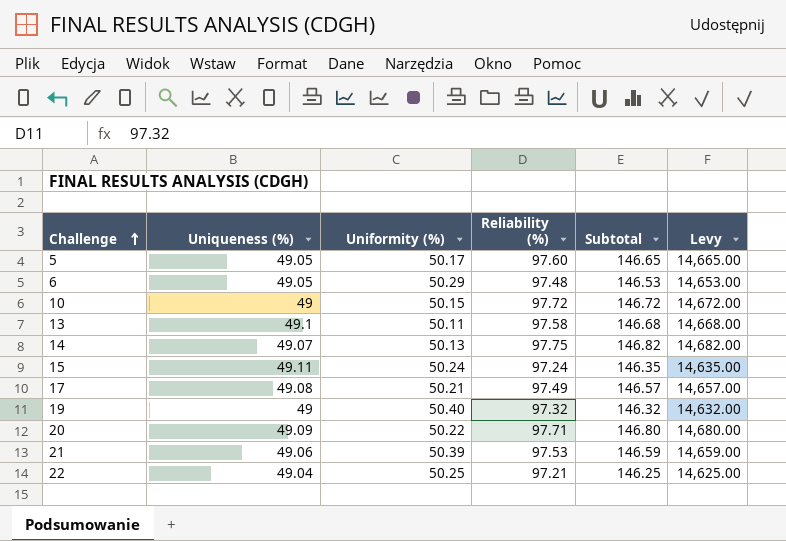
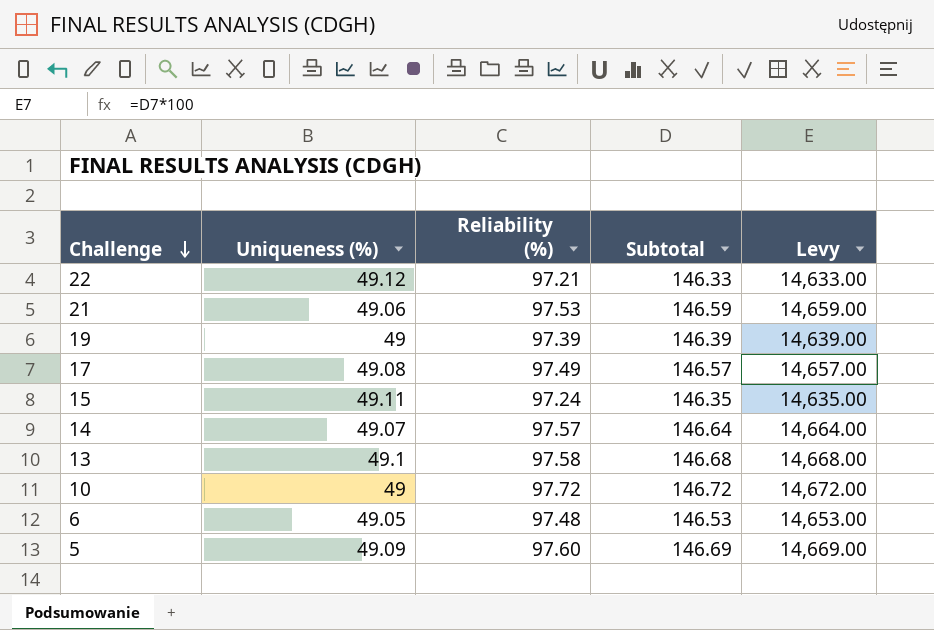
row order: Challenge ascending -> Challenge descending
column Uniformity (%) | position: 3 -> none
row 20: 49.09 | 50.22 | 97.71 | 146.80 | 14,680.00 -> none
22 | Uniqueness (%): 49.04 -> 49.12
22 | Subtotal: 146.25 -> 146.33
22 | Levy: 14,625.00 -> 14,633.00
19 | Reliability (%): 97.32 -> 97.39
19 | Subtotal: 146.32 -> 146.39
19 | Levy: 14,632.00 -> 14,639.00
14 | Reliability (%): 97.75 -> 97.57
14 | Subtotal: 146.82 -> 146.64
14 | Levy: 14,682.00 -> 14,664.00
5 | Uniqueness (%): 49.05 -> 49.09
5 | Subtotal: 146.65 -> 146.69
5 | Levy: 14,665.00 -> 14,669.00

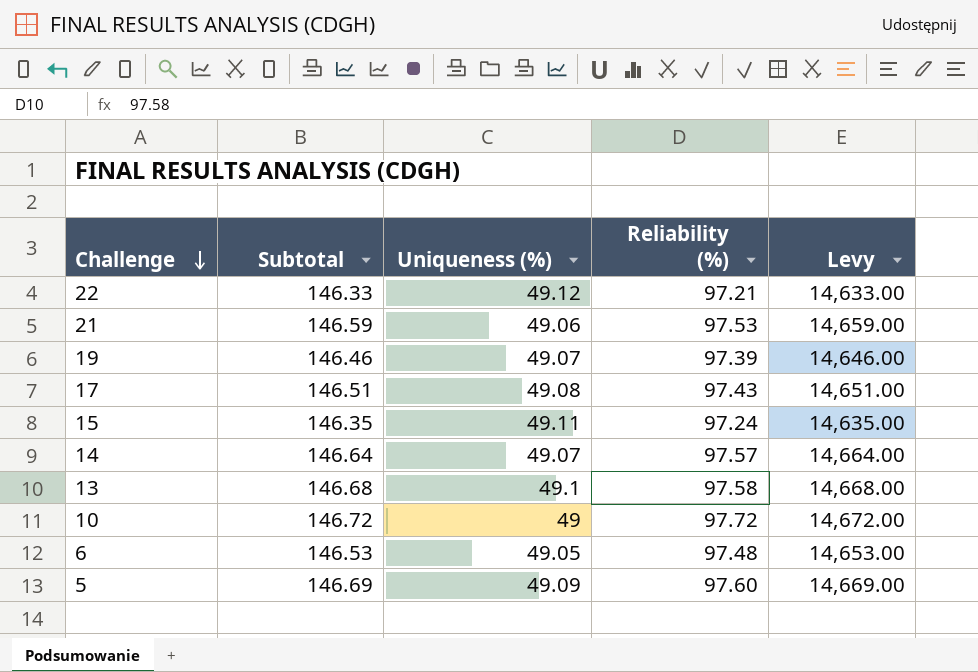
column Subtotal | position: 4 -> 2
19 | Subtotal: 146.39 -> 146.46
19 | Uniqueness (%): 49 -> 49.07
19 | Levy: 14,639.00 -> 14,646.00
17 | Subtotal: 146.57 -> 146.51
17 | Reliability (%): 97.49 -> 97.43
17 | Levy: 14,657.00 -> 14,651.00

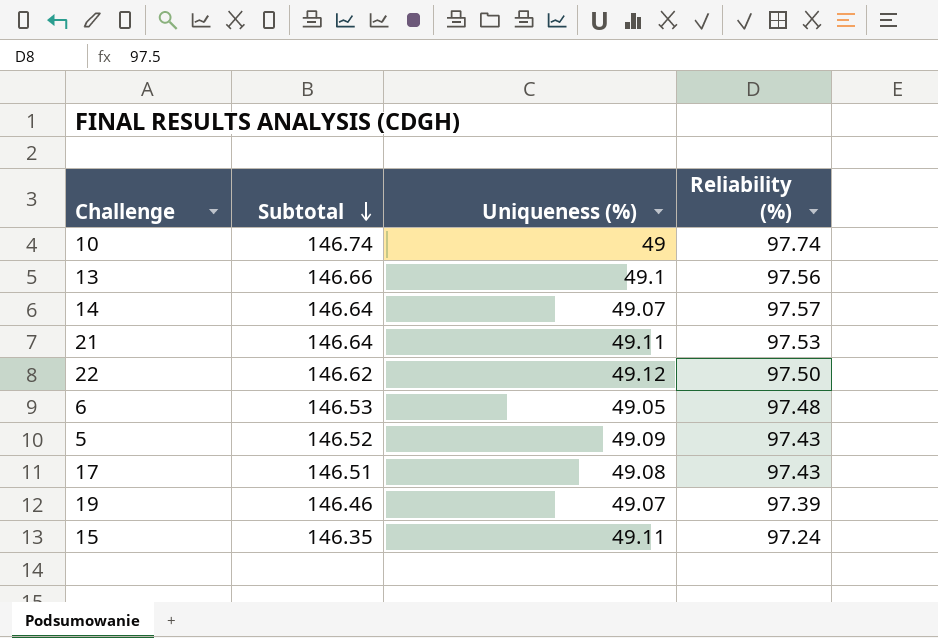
row order: Challenge descending -> Subtotal descending
column Levy | formula: [Subtotal] * 100 -> none
10 | Subtotal: 146.72 -> 146.74
10 | Reliability (%): 97.72 -> 97.74
13 | Subtotal: 146.68 -> 146.66
13 | Reliability (%): 97.58 -> 97.56
21 | Subtotal: 146.59 -> 146.64
21 | Uniqueness (%): 49.06 -> 49.11
22 | Subtotal: 146.33 -> 146.62
22 | Reliability (%): 97.21 -> 97.50
5 | Subtotal: 146.69 -> 146.52
5 | Reliability (%): 97.60 -> 97.43

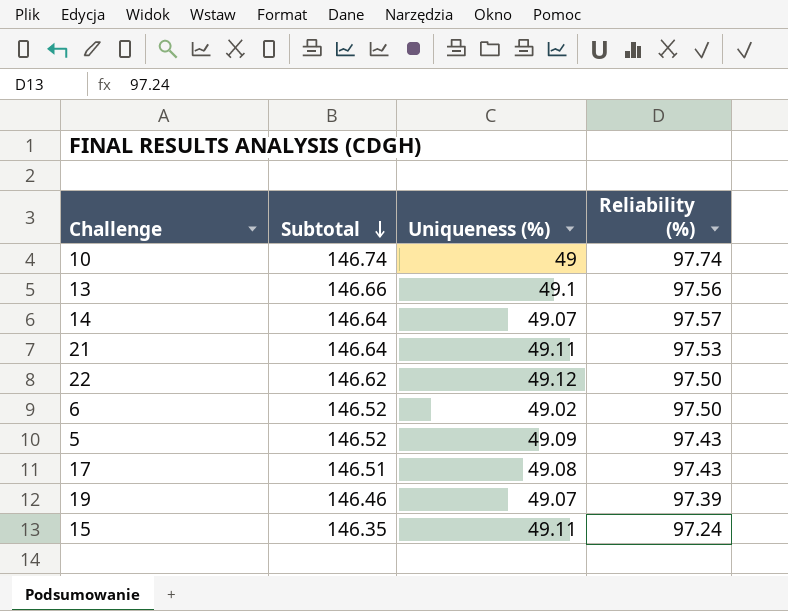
6 | Subtotal: 146.53 -> 146.52
6 | Uniqueness (%): 49.05 -> 49.02
6 | Reliability (%): 97.48 -> 97.50

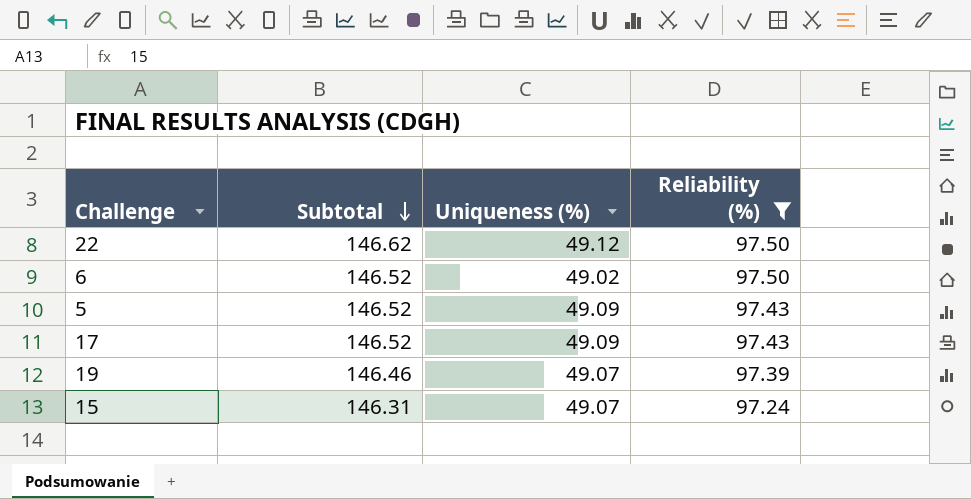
filter: none -> Reliability (%) <= 97.50
17 | Subtotal: 146.51 -> 146.52
17 | Uniqueness (%): 49.08 -> 49.09
15 | Subtotal: 146.35 -> 146.31
15 | Uniqueness (%): 49.11 -> 49.07

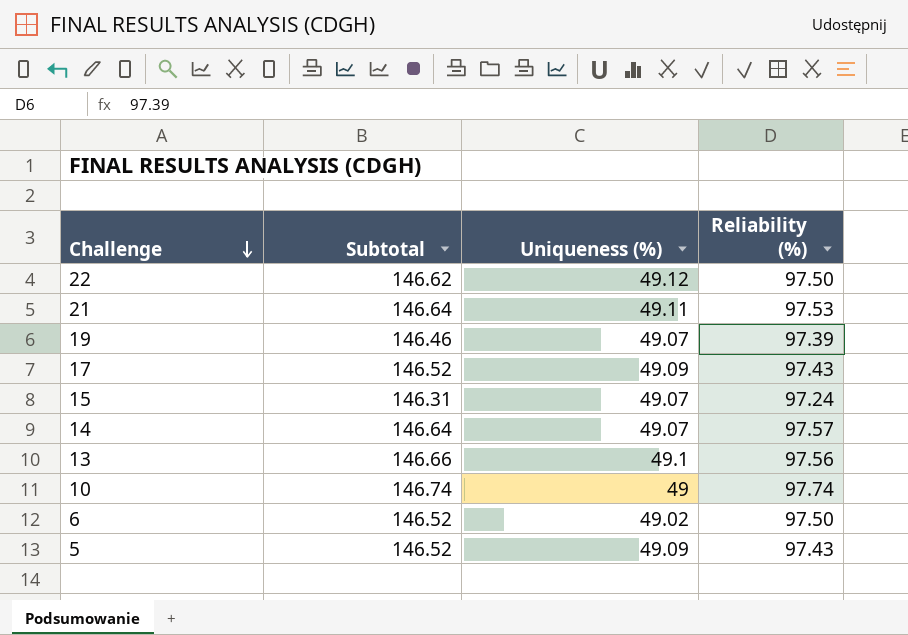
filter: Reliability (%) <= 97.50 -> none
row order: Subtotal descending -> Challenge descending

